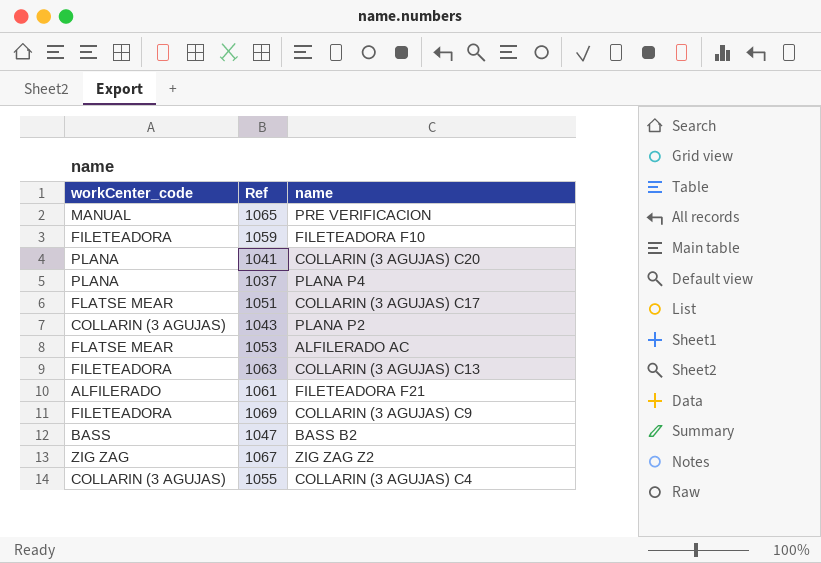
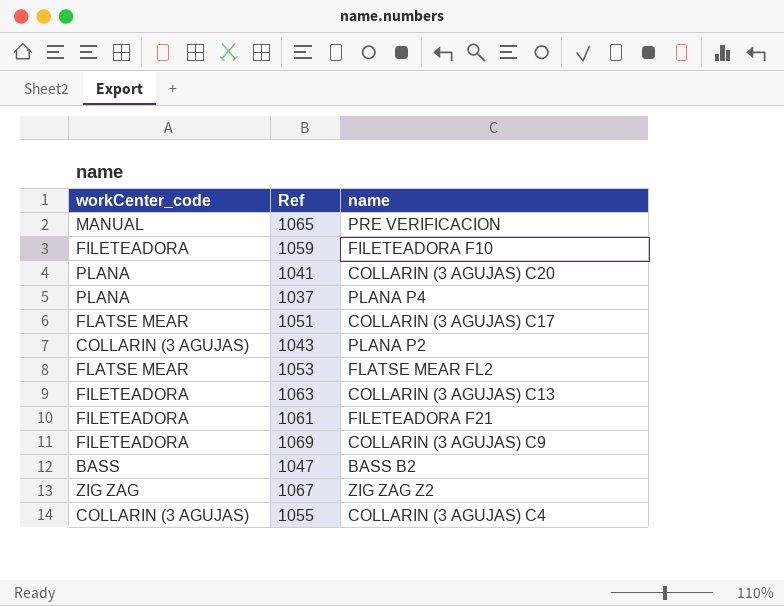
1053 | name: ALFILERADO AC -> FLATSE MEAR FL2
1061 | workCenter_code: ALFILERADO -> FILETEADORA

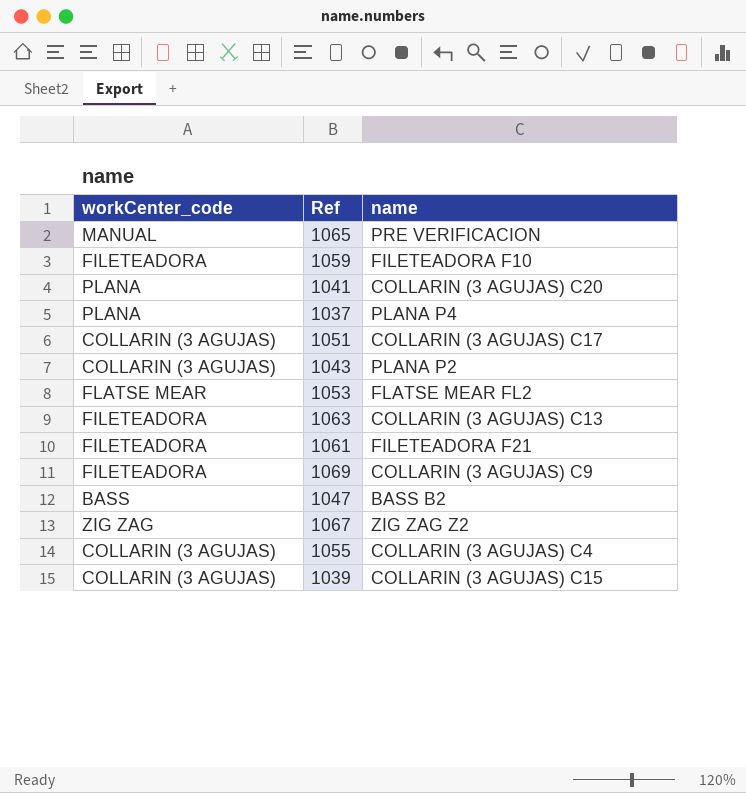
1051 | workCenter_code: FLATSE MEAR -> COLLARIN (3 AGUJAS)
row 1039: none -> COLLARIN (3 AGUJAS) | COLLARIN (3 AGUJAS) C15

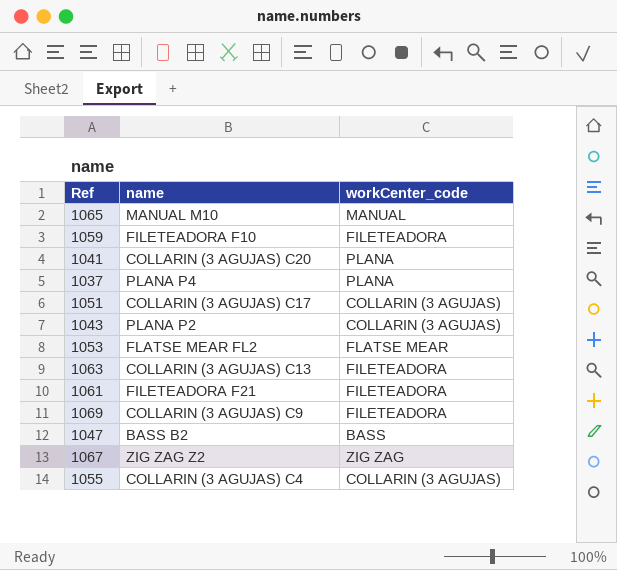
column workCenter_code | position: 1 -> 3
row 1039: COLLARIN (3 AGUJAS) | COLLARIN (3 AGUJAS) C15 -> none
1065 | name: PRE VERIFICACION -> MANUAL M10

